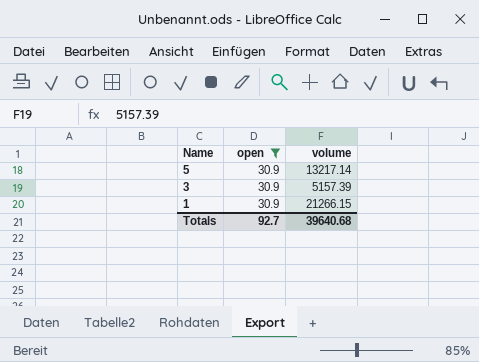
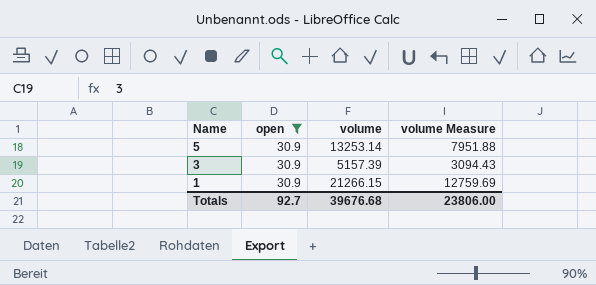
column volume Measure | formula: none -> [volume] * 0.6
5 | volume: 13217.14 -> 13253.14
Totals | volume: 39640.68 -> 39676.68

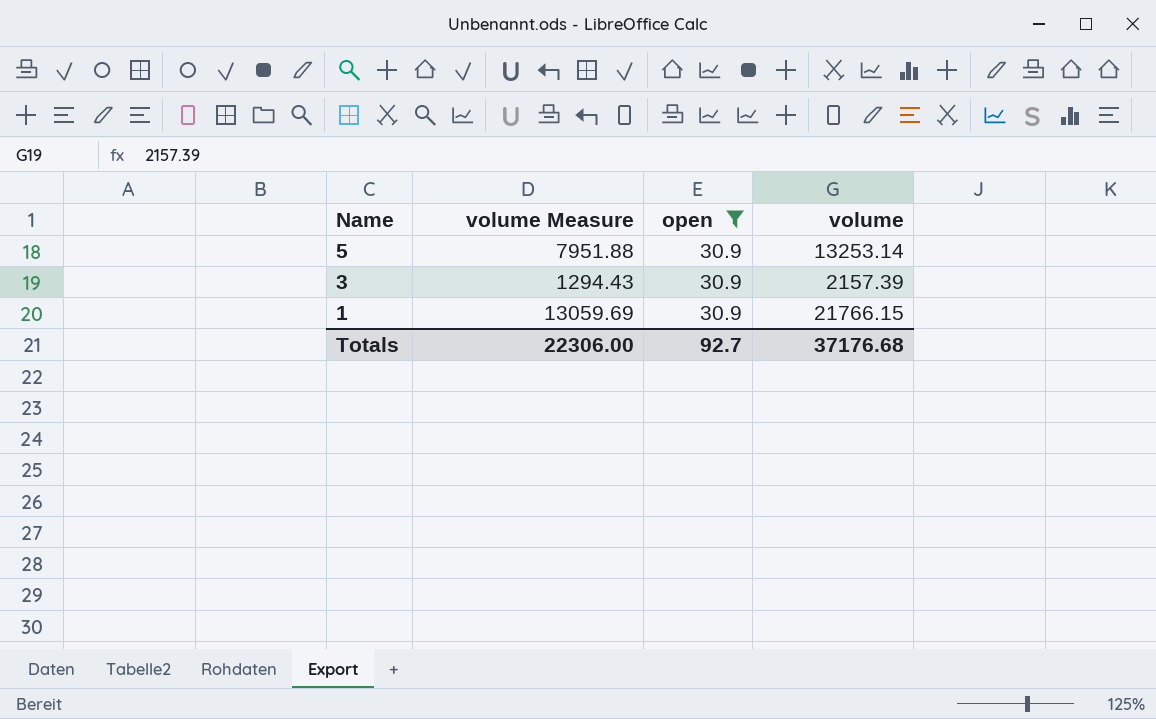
column volume Measure | position: 4 -> 2
3 | volume Measure: 3094.43 -> 1294.43
3 | volume: 5157.39 -> 2157.39
1 | volume Measure: 12759.69 -> 13059.69
1 | volume: 21266.15 -> 21766.15
Totals | volume Measure: 23806.00 -> 22306.00
Totals | volume: 39676.68 -> 37176.68

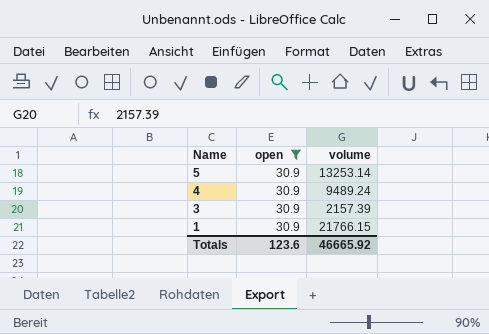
column volume Measure | formula: [volume] * 0.6 -> none
row 4: none -> 30.9 | 9489.24
Totals | open: 92.7 -> 123.6
Totals | volume: 37176.68 -> 46665.92

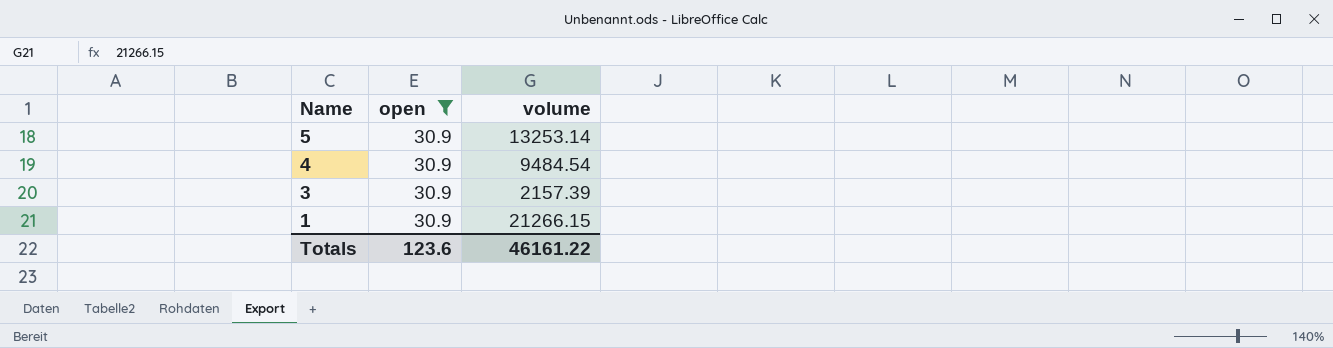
4 | volume: 9489.24 -> 9484.54
1 | volume: 21766.15 -> 21266.15
Totals | volume: 46665.92 -> 46161.22

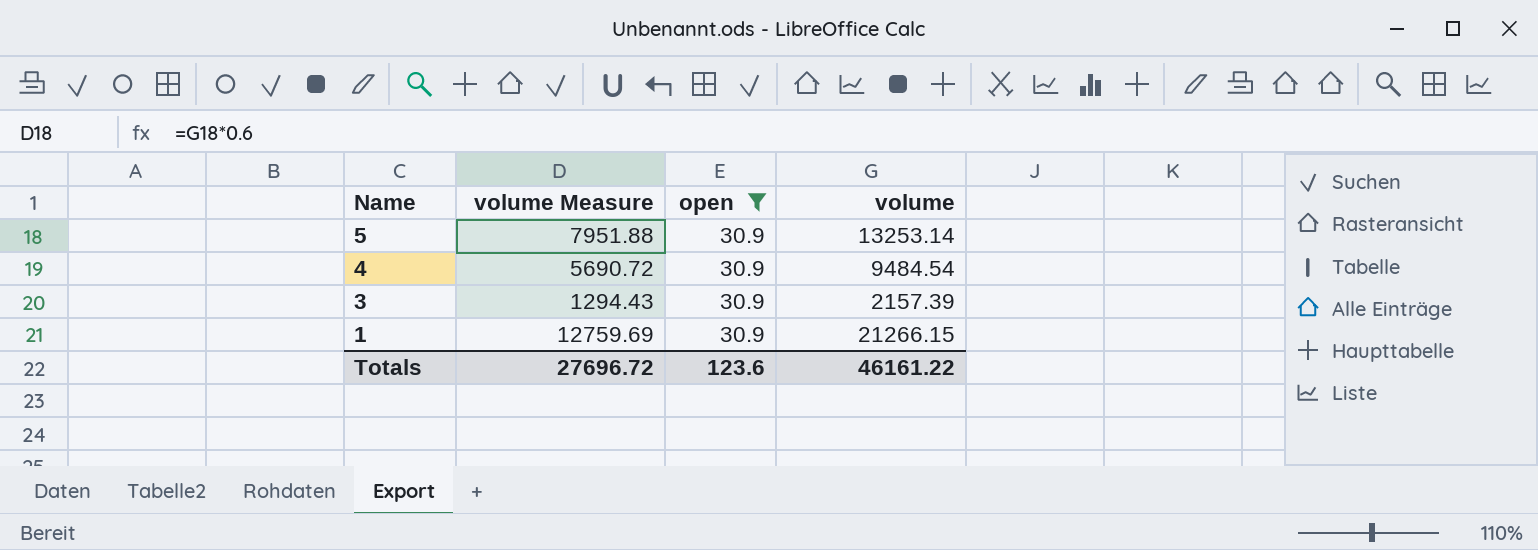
column volume Measure | formula: none -> [volume] * 0.6

